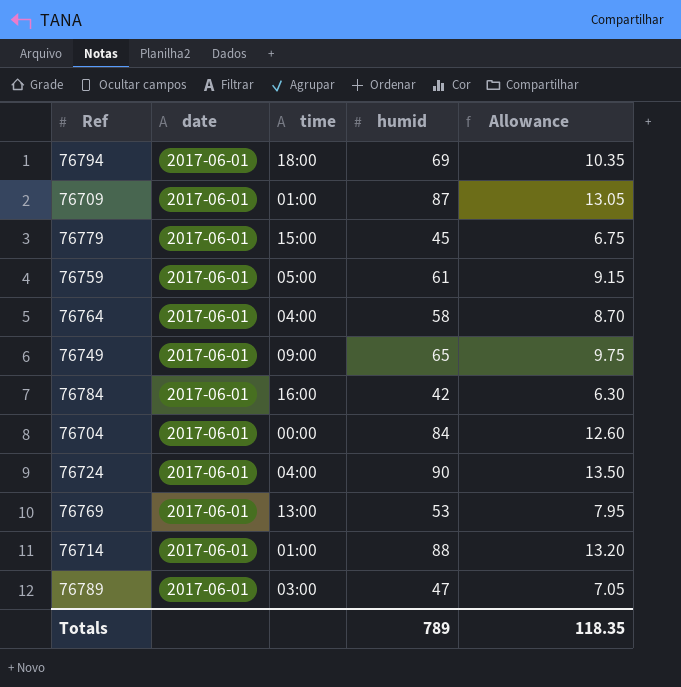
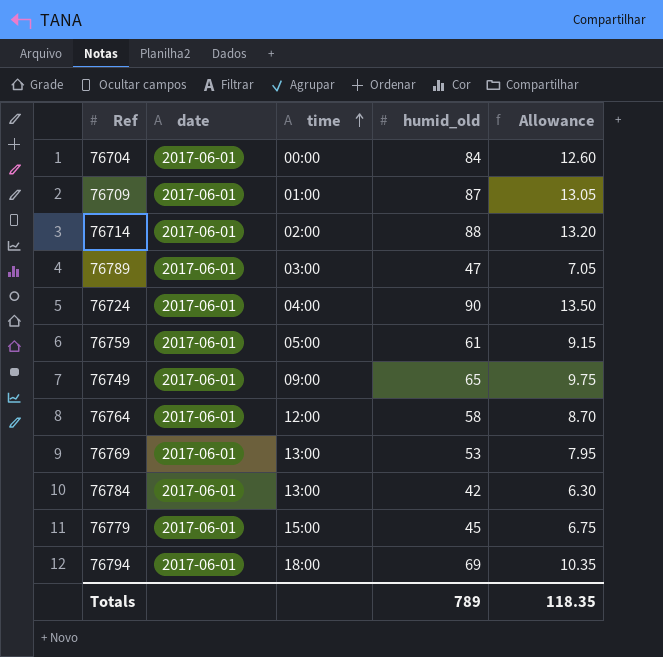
row order: none -> time ascending
column name: humid -> humid_old
76714 | time: 01:00 -> 02:00
76764 | time: 04:00 -> 12:00
76784 | time: 16:00 -> 13:00

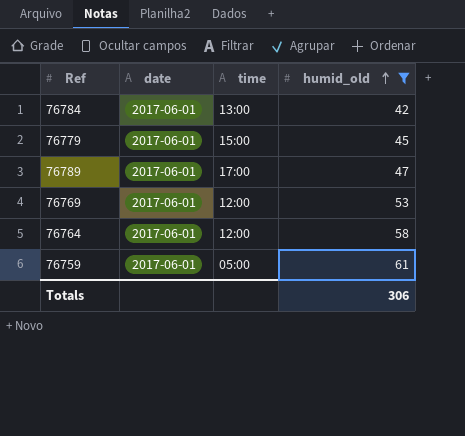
filter: none -> humid_old <= 61
row order: time ascending -> humid_old ascending
column Allowance | formula: [humid_old] * 0.15 -> none
76789 | time: 03:00 -> 17:00
76769 | time: 13:00 -> 12:00
Totals | humid_old: 789 -> 306

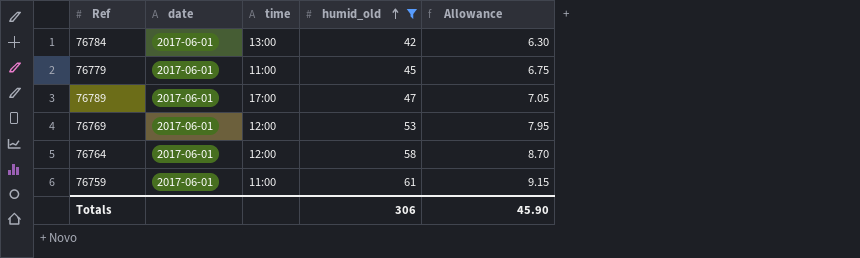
column Allowance | formula: none -> [humid_old] * 0.15
76779 | time: 15:00 -> 11:00
76759 | time: 05:00 -> 11:00

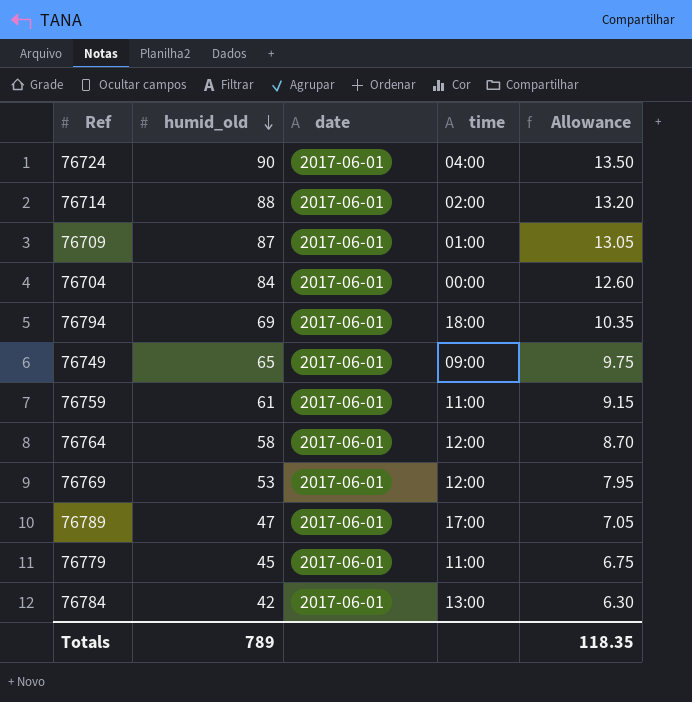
filter: humid_old <= 61 -> none
row order: humid_old ascending -> humid_old descending
column humid_old | position: 4 -> 2
Totals | humid_old: 306 -> 789
Totals | Allowance: 45.90 -> 118.35

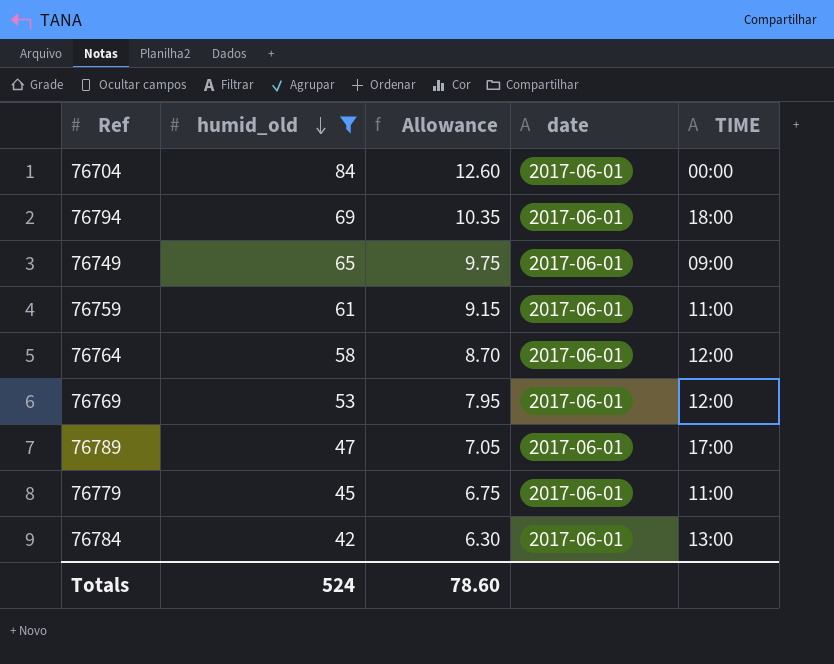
filter: none -> humid_old <= 84
column Allowance | position: 5 -> 3
column name: time -> TIME
Totals | humid_old: 789 -> 524
Totals | Allowance: 118.35 -> 78.60

